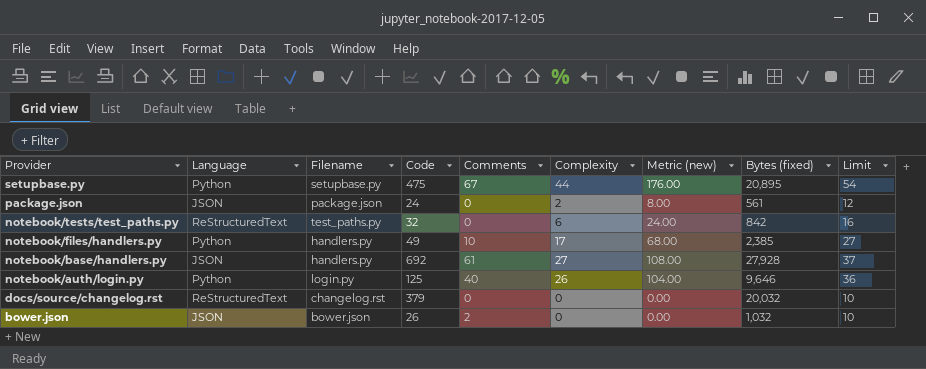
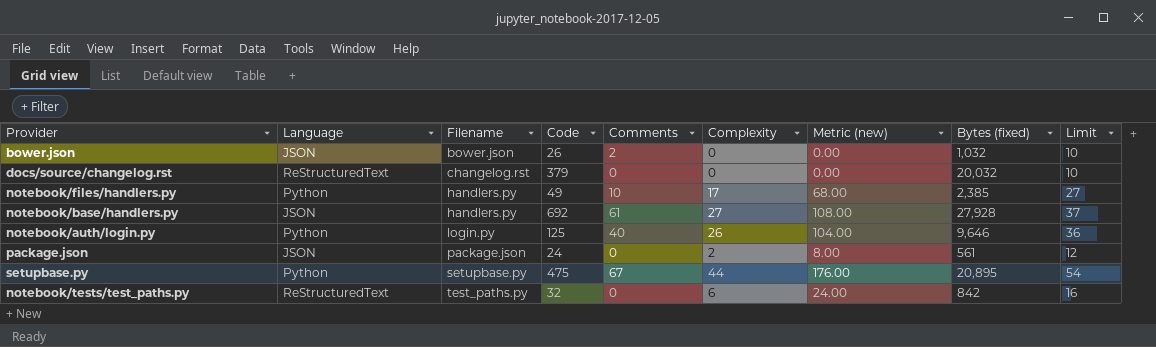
row order: Provider descending -> Filename ascending

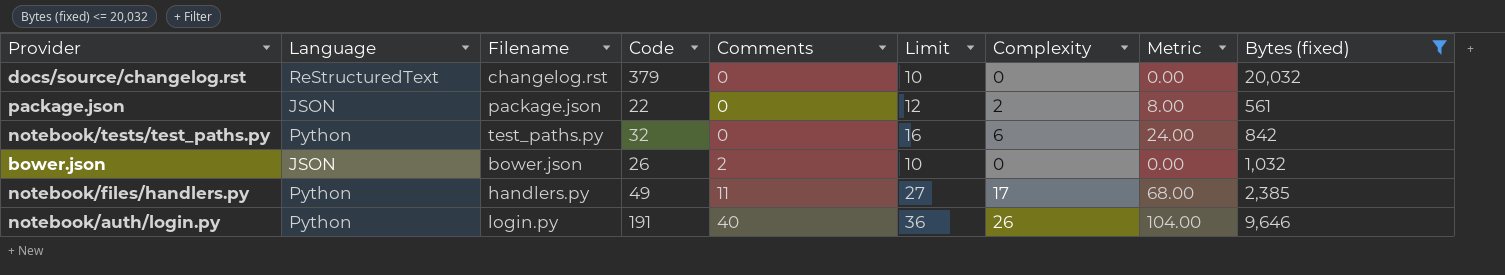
filter: none -> Bytes (fixed) <= 20,032
row order: Filename ascending -> Comments ascending
column Limit | position: 9 -> 6
column name: Metric (new) -> Metric
package.json | Code: 24 -> 22
notebook/tests/test_paths.py | Language: ReStructuredText -> Python
notebook/files/handlers.py | Comments: 10 -> 11
notebook/auth/login.py | Code: 125 -> 191

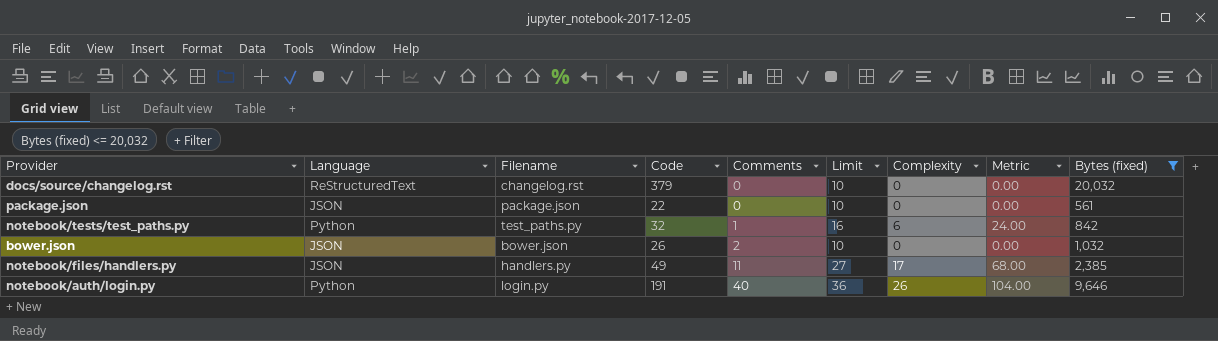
package.json | Limit: 12 -> 10
package.json | Complexity: 2 -> 0
package.json | Metric: 8.00 -> 0.00
notebook/tests/test_paths.py | Comments: 0 -> 1
notebook/files/handlers.py | Language: Python -> JSON

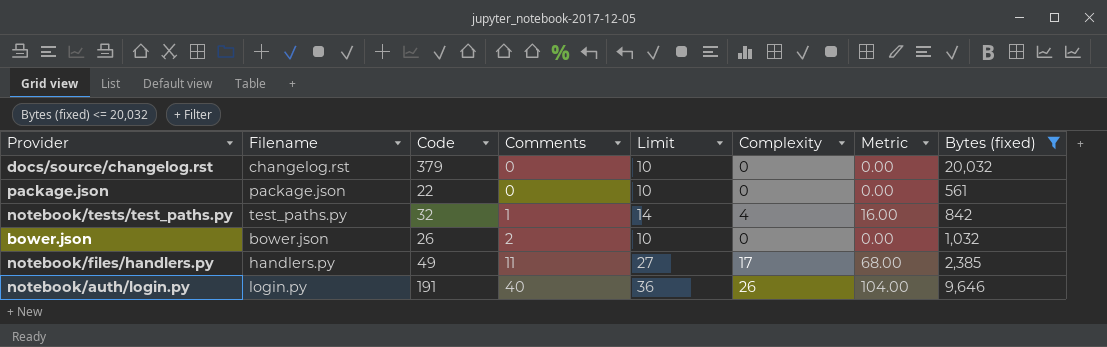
column Language | position: 2 -> none
notebook/tests/test_paths.py | Limit: 16 -> 14
notebook/tests/test_paths.py | Complexity: 6 -> 4
notebook/tests/test_paths.py | Metric: 24.00 -> 16.00

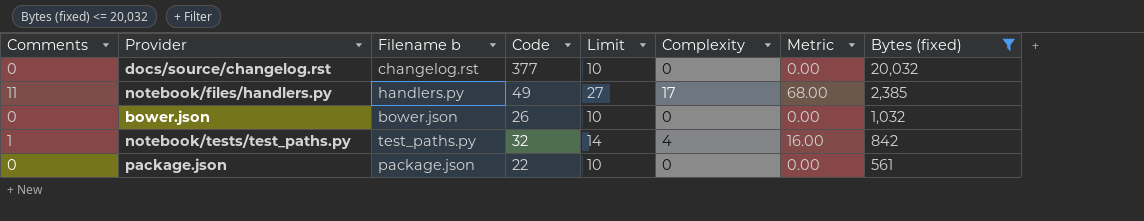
row order: Comments ascending -> Bytes (fixed) descending
column Comments | position: 4 -> 1
column name: Filename -> Filename b
row notebook/auth/login.py: login.py | 191 | 40 | 36 | 26 | 104.00 | 9,646 -> none
docs/source/changelog.rst | Code: 379 -> 377
bower.json | Comments: 2 -> 0

